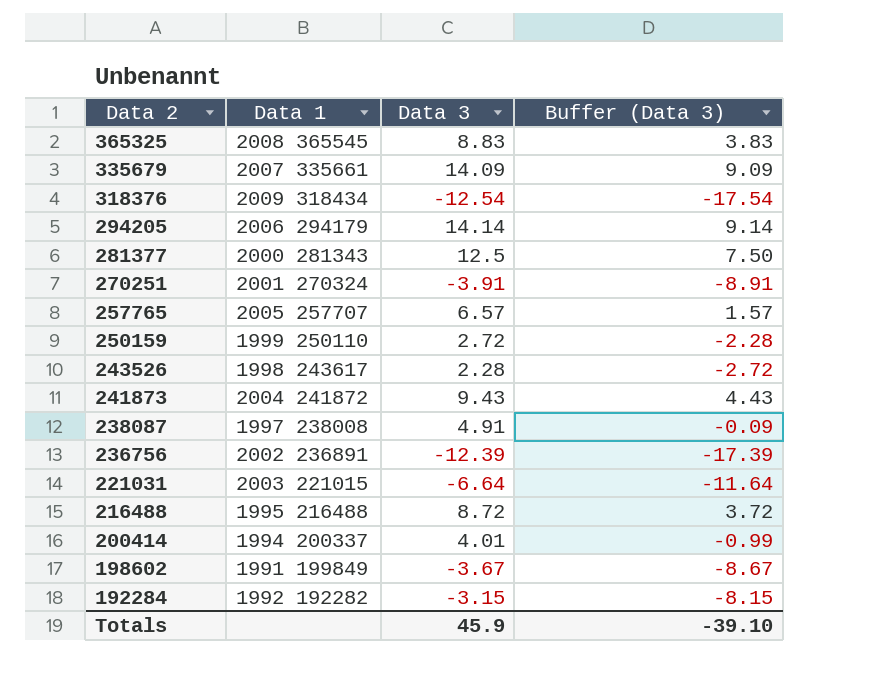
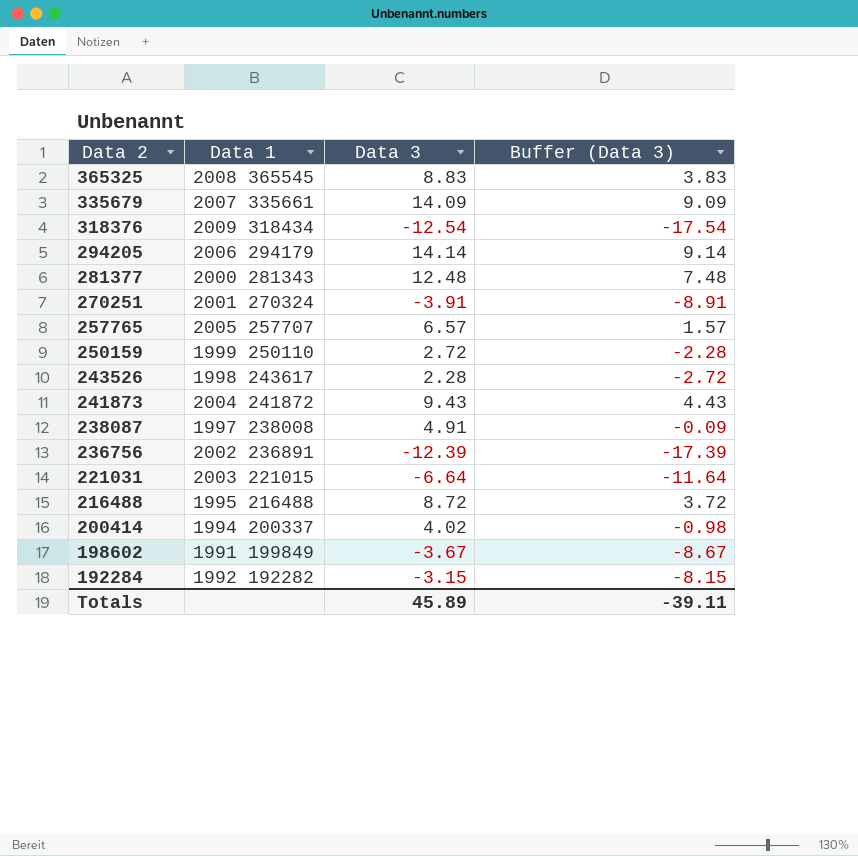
281377 | Data 3: 12.5 -> 12.48
281377 | Buffer (Data 3): 7.50 -> 7.48
200414 | Data 3: 4.01 -> 4.02
200414 | Buffer (Data 3): -0.99 -> -0.98
Totals | Data 3: 45.9 -> 45.89
Totals | Buffer (Data 3): -39.10 -> -39.11

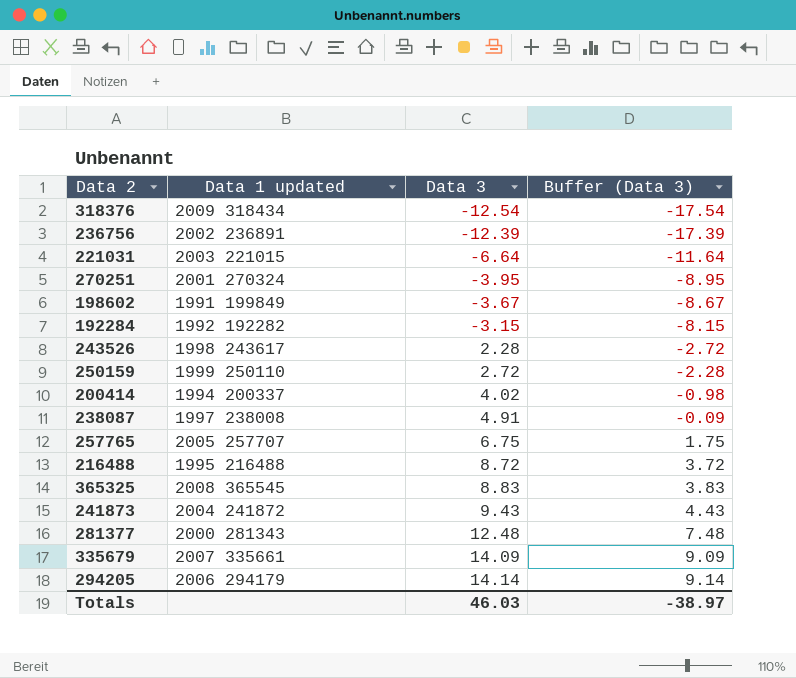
row order: Data 2 descending -> Data 3 ascending
column name: Data 1 -> Data 1 updated
270251 | Data 3: -3.91 -> -3.95
270251 | Buffer (Data 3): -8.91 -> -8.95
257765 | Data 3: 6.57 -> 6.75
257765 | Buffer (Data 3): 1.57 -> 1.75
Totals | Data 3: 45.89 -> 46.03
Totals | Buffer (Data 3): -39.11 -> -38.97

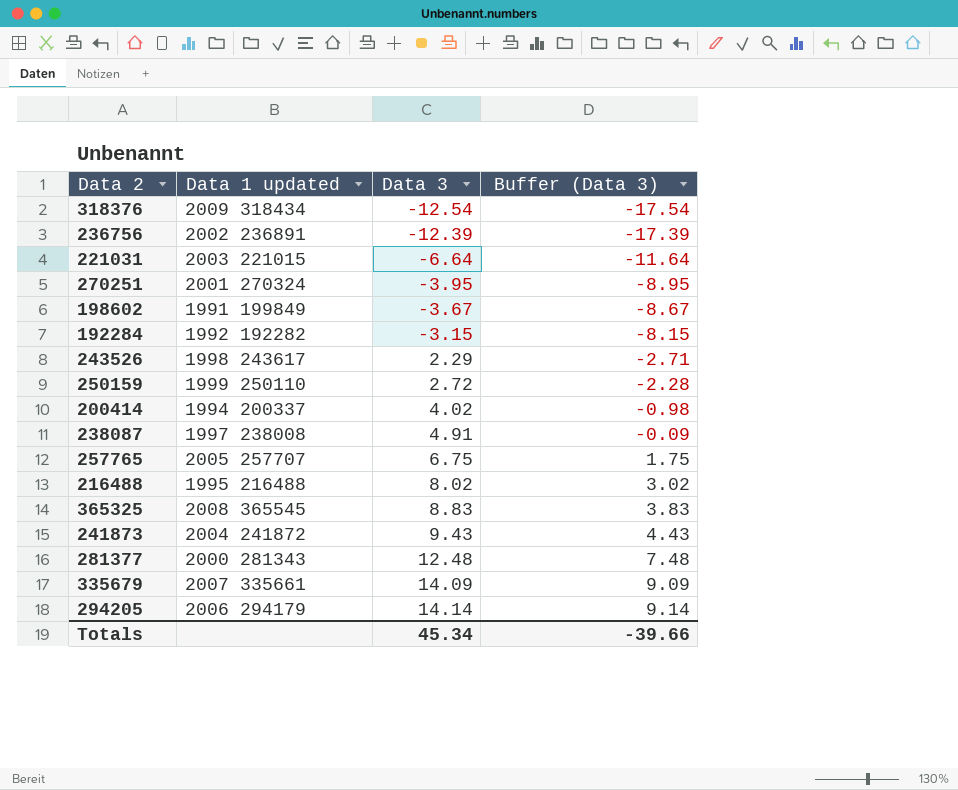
243526 | Data 3: 2.28 -> 2.29
243526 | Buffer (Data 3): -2.72 -> -2.71
216488 | Data 3: 8.72 -> 8.02
216488 | Buffer (Data 3): 3.72 -> 3.02
Totals | Data 3: 46.03 -> 45.34
Totals | Buffer (Data 3): -38.97 -> -39.66

